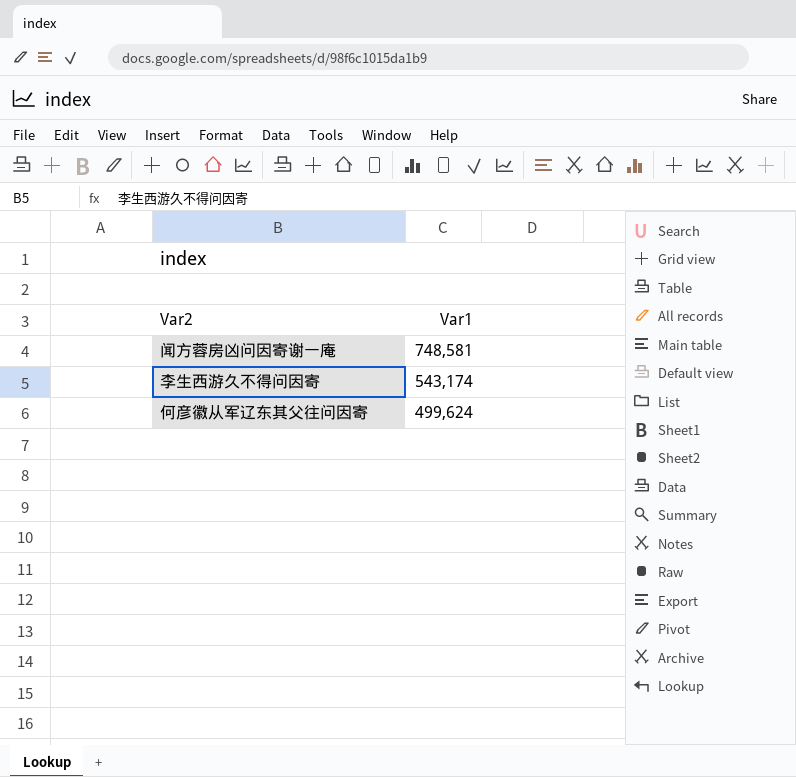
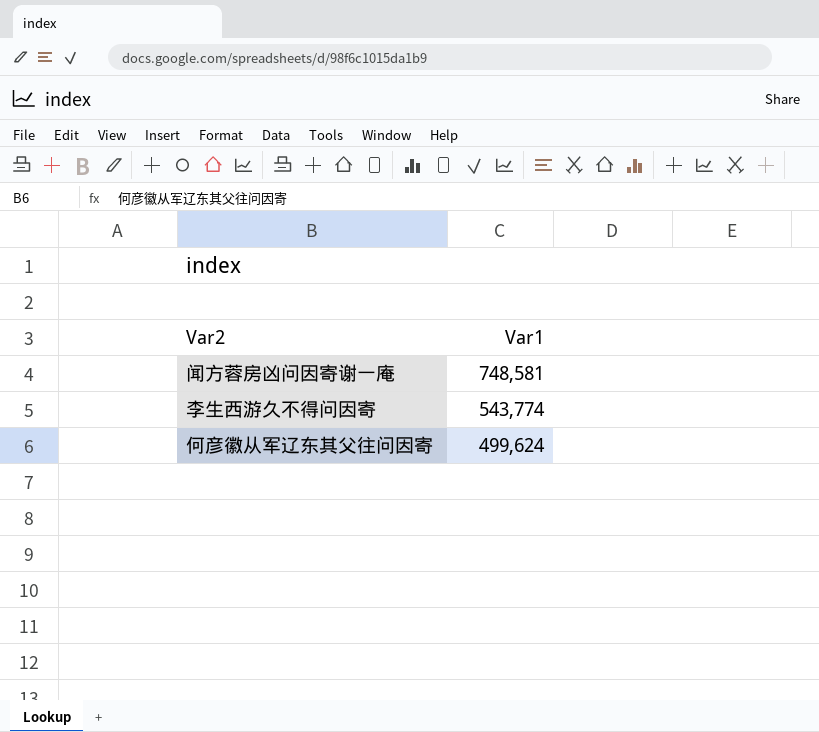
李生西游久不得问因寄 | Var1: 543,174 -> 543,774

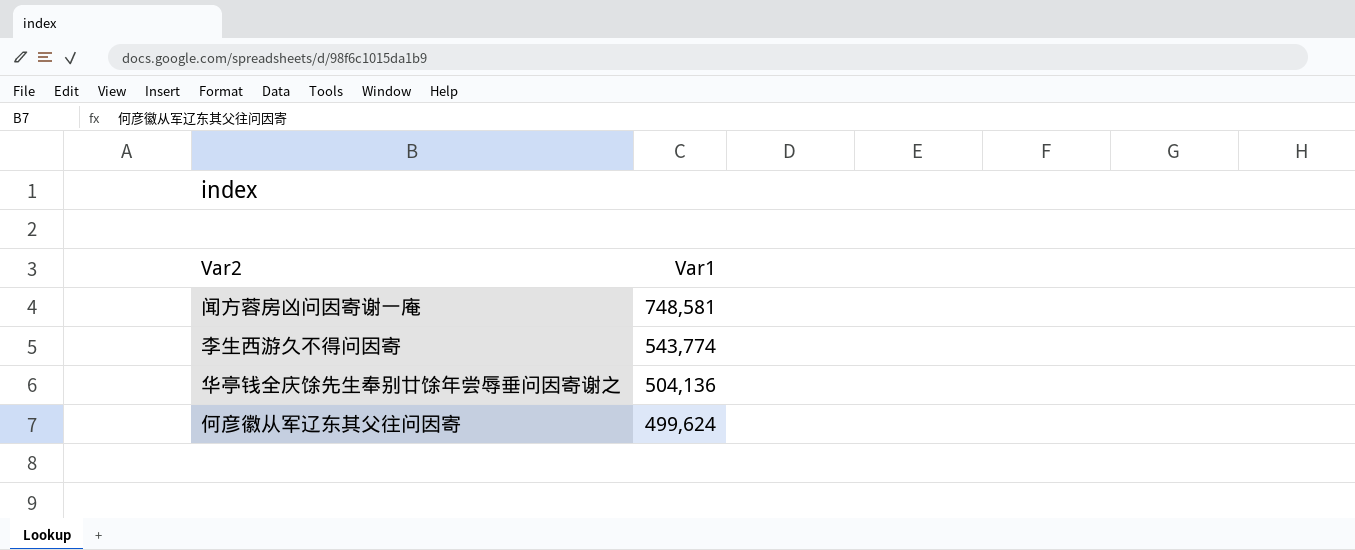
row 华亭钱全庆馀先生奉别廿馀年尝辱垂问因寄谢之: none -> 504,136

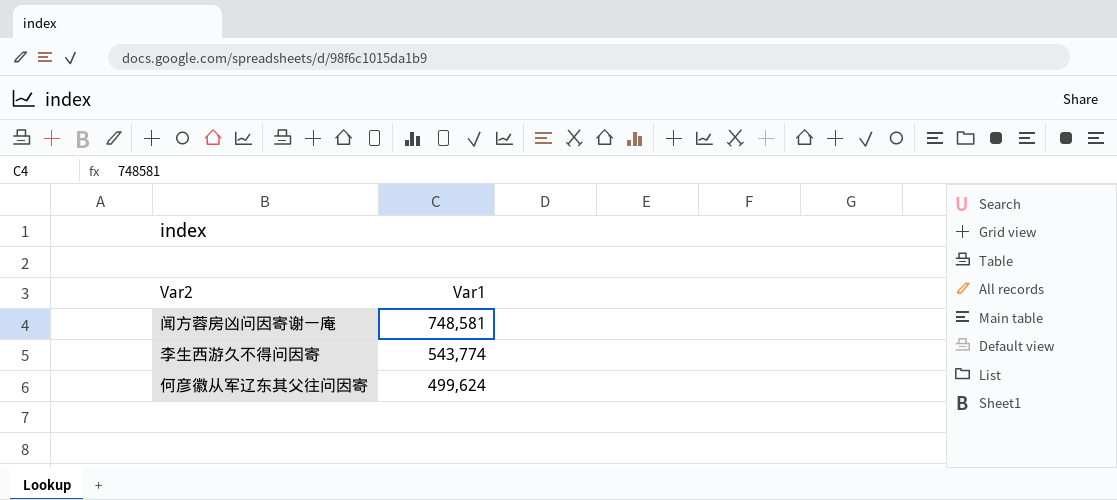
row 华亭钱全庆馀先生奉别廿馀年尝辱垂问因寄谢之: 504,136 -> none

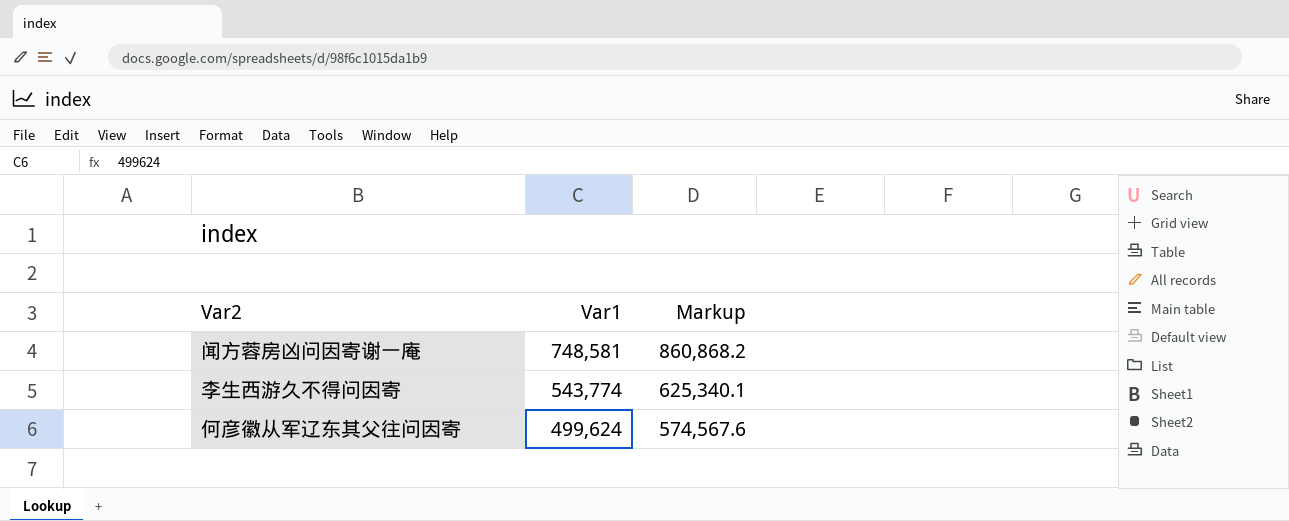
column Markup | formula: none -> [Var1] * 1.15

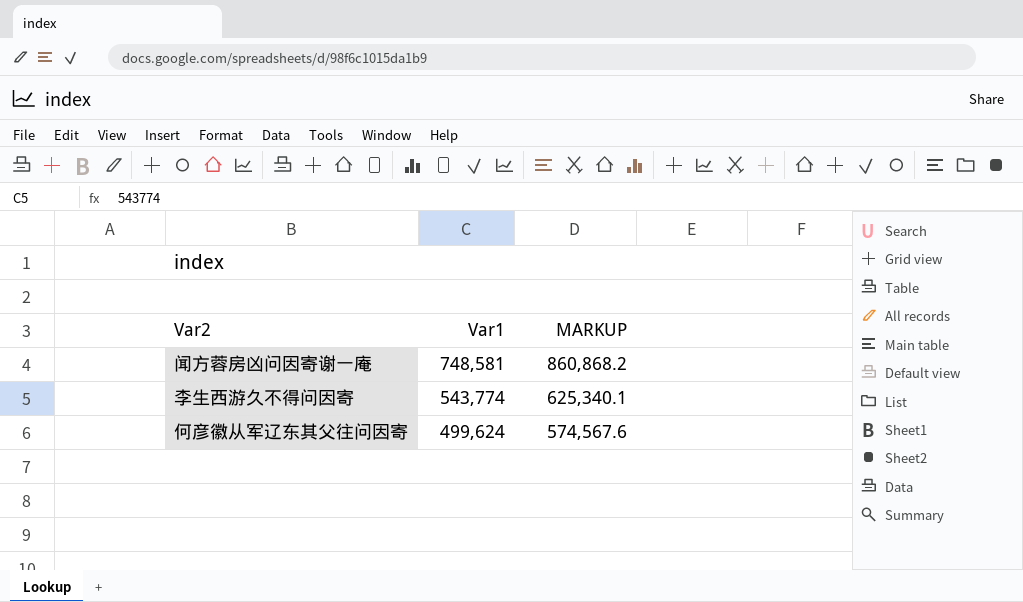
column name: Markup -> MARKUP

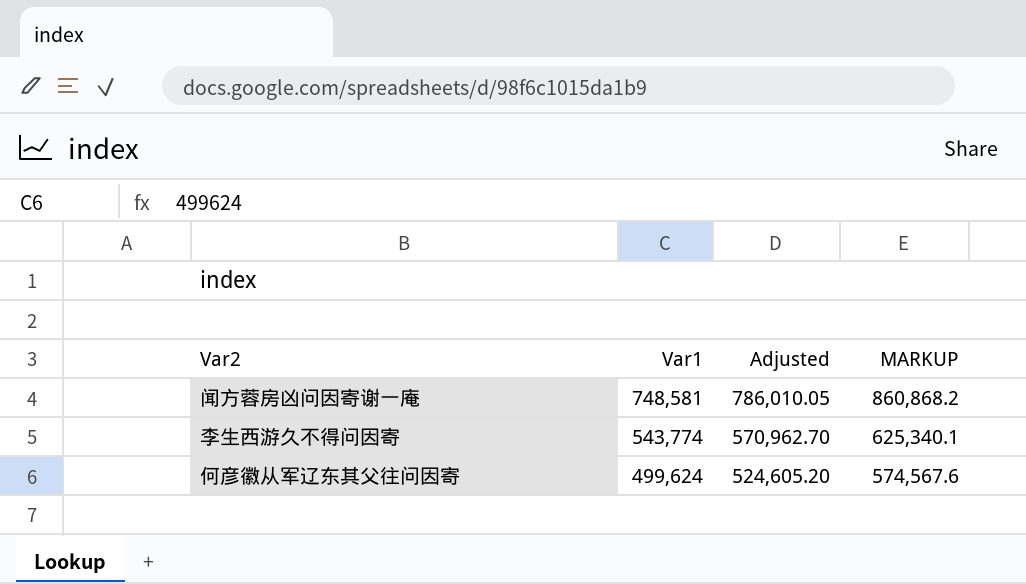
column Adjusted | formula: none -> [Var1] * 1.05

